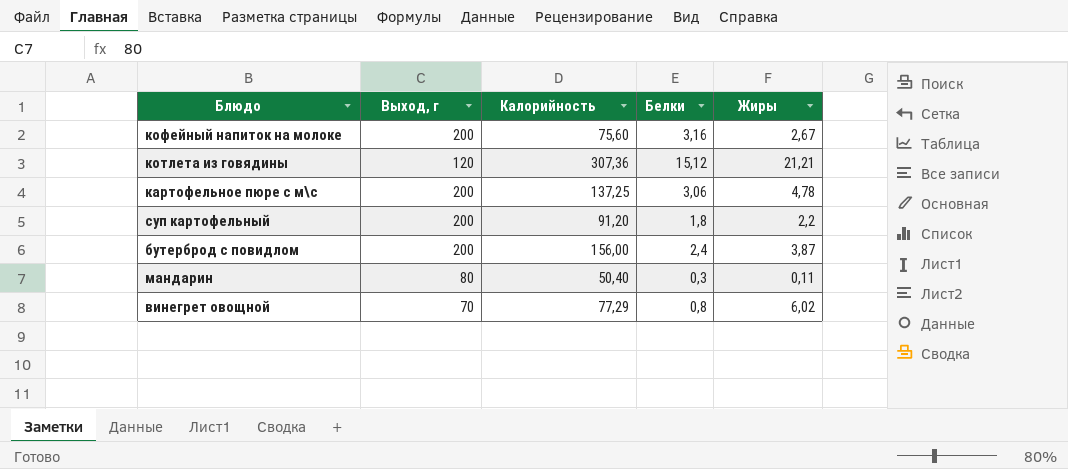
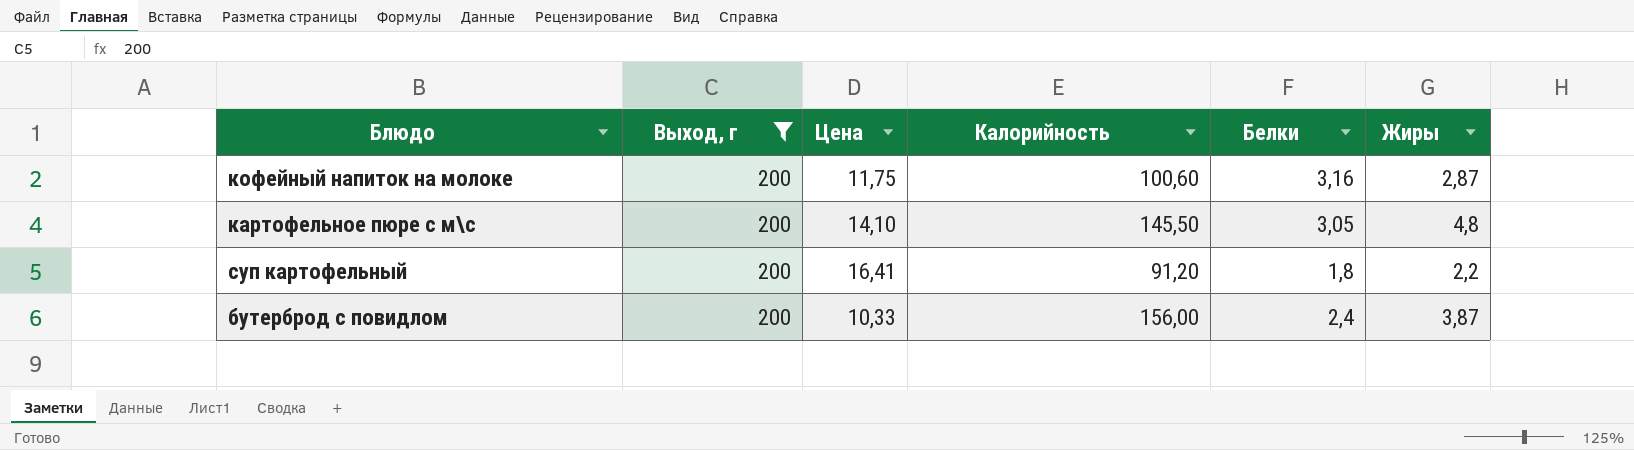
filter: none -> Выход, г = 200
column Цена | position: none -> 3
кофейный напиток на молоке | Калорийность: 75,60 -> 100,60
кофейный напиток на молоке | Жиры: 2,67 -> 2,87
картофельное пюре с м\с | Калорийность: 137,25 -> 145,50
картофельное пюре с м\с | Белки: 3,06 -> 3,05
картофельное пюре с м\с | Жиры: 4,78 -> 4,8

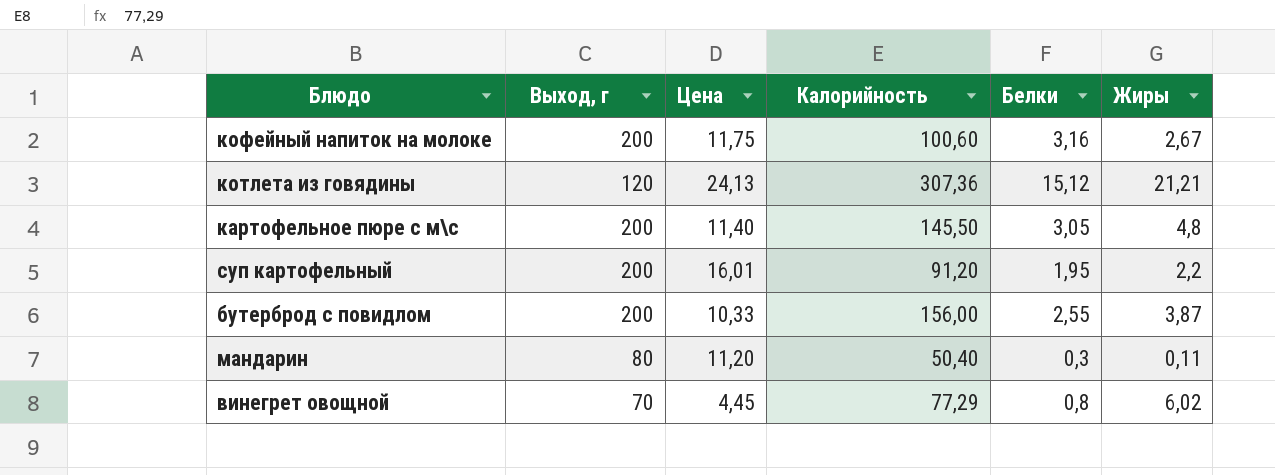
filter: Выход, г = 200 -> none
кофейный напиток на молоке | Жиры: 2,87 -> 2,67
картофельное пюре с м\с | Цена: 14,10 -> 11,40
суп картофельный | Цена: 16,41 -> 16,01
суп картофельный | Белки: 1,8 -> 1,95
бутерброд с повидлом | Белки: 2,4 -> 2,55

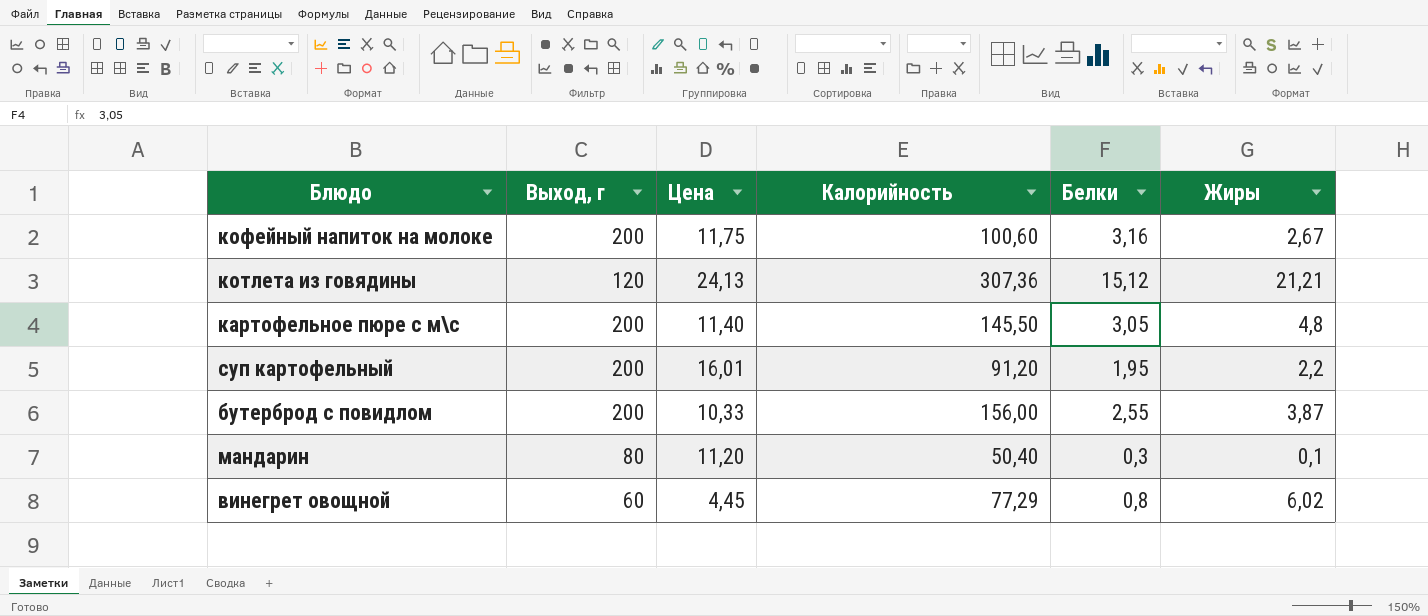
мандарин | Жиры: 0,11 -> 0,1
винегрет овощной | Выход, г: 70 -> 60

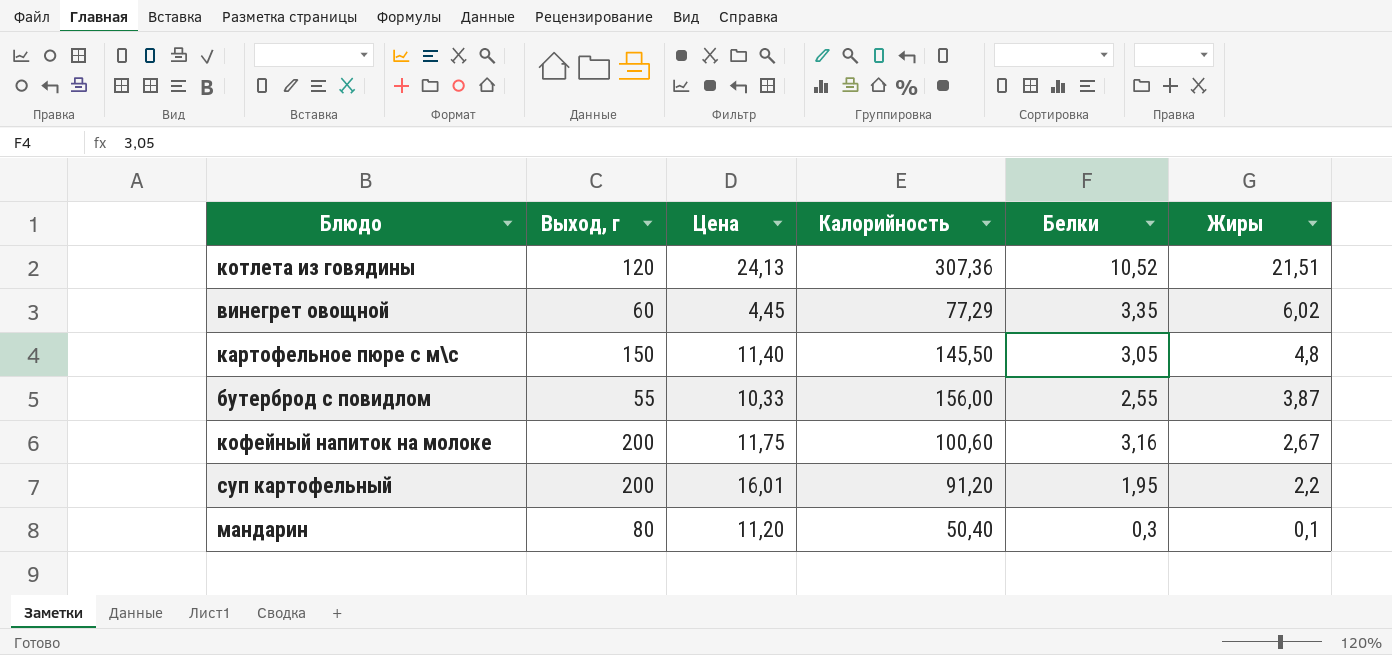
row order: none -> Жиры descending
котлета из говядины | Белки: 15,12 -> 10,52
котлета из говядины | Жиры: 21,21 -> 21,51
винегрет овощной | Белки: 0,8 -> 3,35
картофельное пюре с м\с | Выход, г: 200 -> 150
бутерброд с повидлом | Выход, г: 200 -> 55

